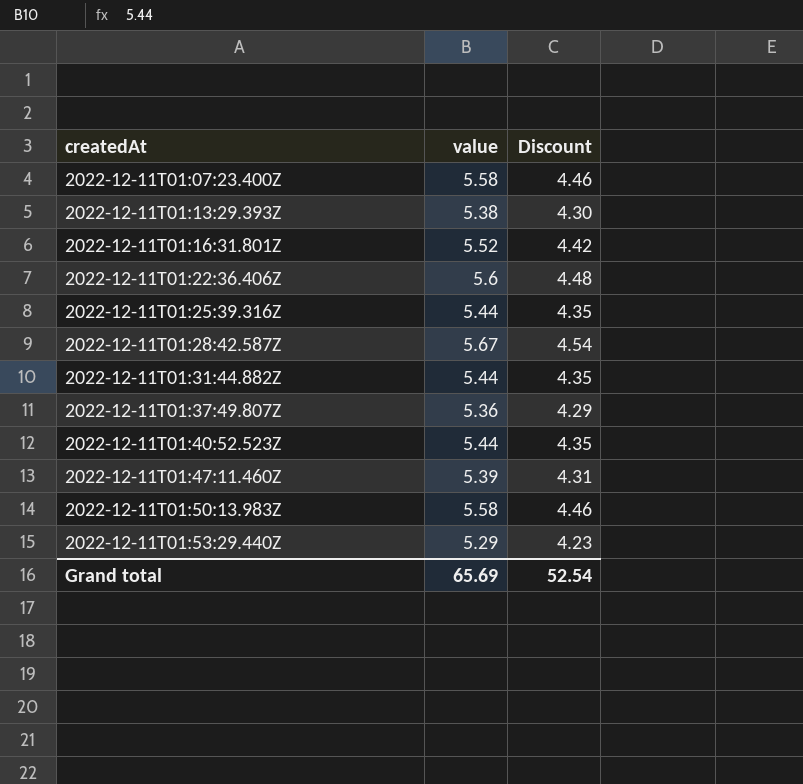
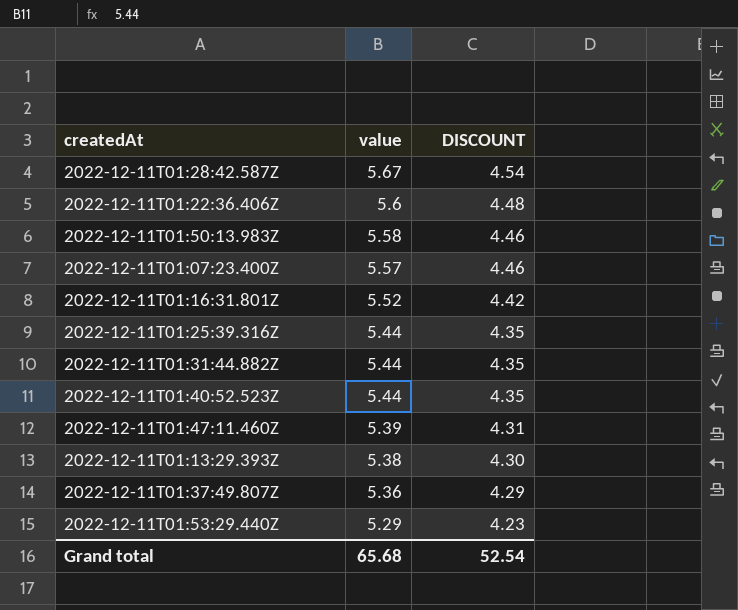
row order: createdAt ascending -> value descending
column name: Discount -> DISCOUNT
2022-12-11T01:07:23.400Z | value: 5.58 -> 5.57
Grand total | value: 65.69 -> 65.68

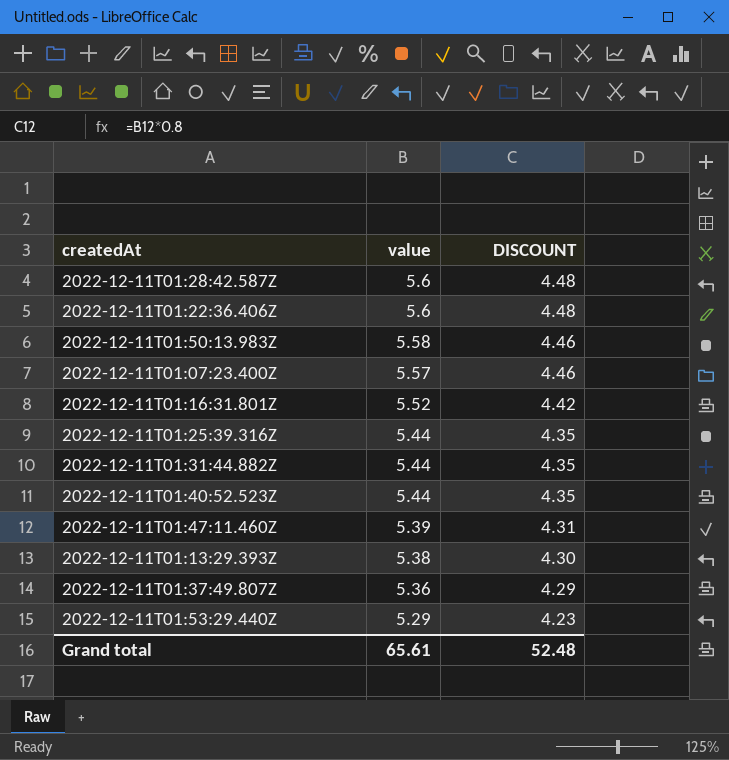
2022-12-11T01:28:42.587Z | value: 5.67 -> 5.6
2022-12-11T01:28:42.587Z | DISCOUNT: 4.54 -> 4.48
Grand total | value: 65.68 -> 65.61
Grand total | DISCOUNT: 52.54 -> 52.48

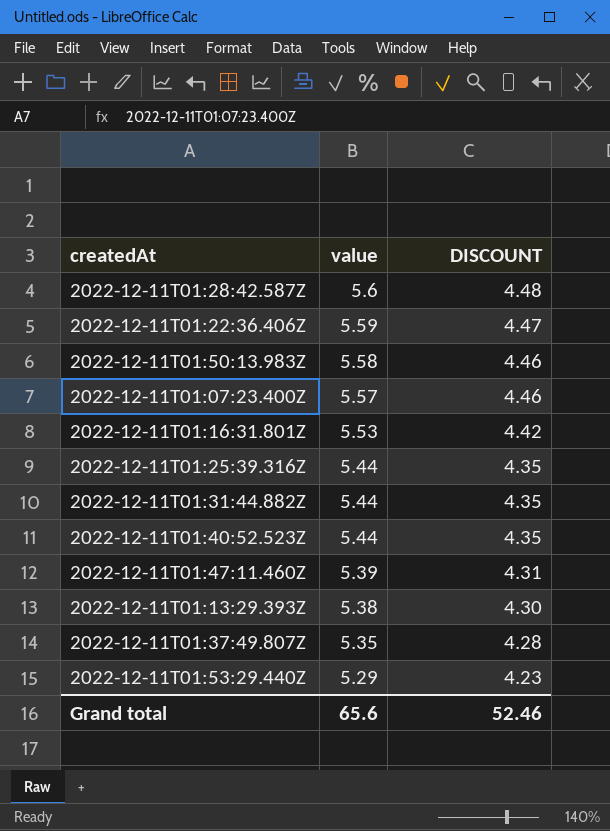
2022-12-11T01:22:36.406Z | value: 5.6 -> 5.59
2022-12-11T01:22:36.406Z | DISCOUNT: 4.48 -> 4.47
2022-12-11T01:16:31.801Z | value: 5.52 -> 5.53
2022-12-11T01:37:49.807Z | value: 5.36 -> 5.35
2022-12-11T01:37:49.807Z | DISCOUNT: 4.29 -> 4.28
Grand total | value: 65.61 -> 65.6
Grand total | DISCOUNT: 52.48 -> 52.46

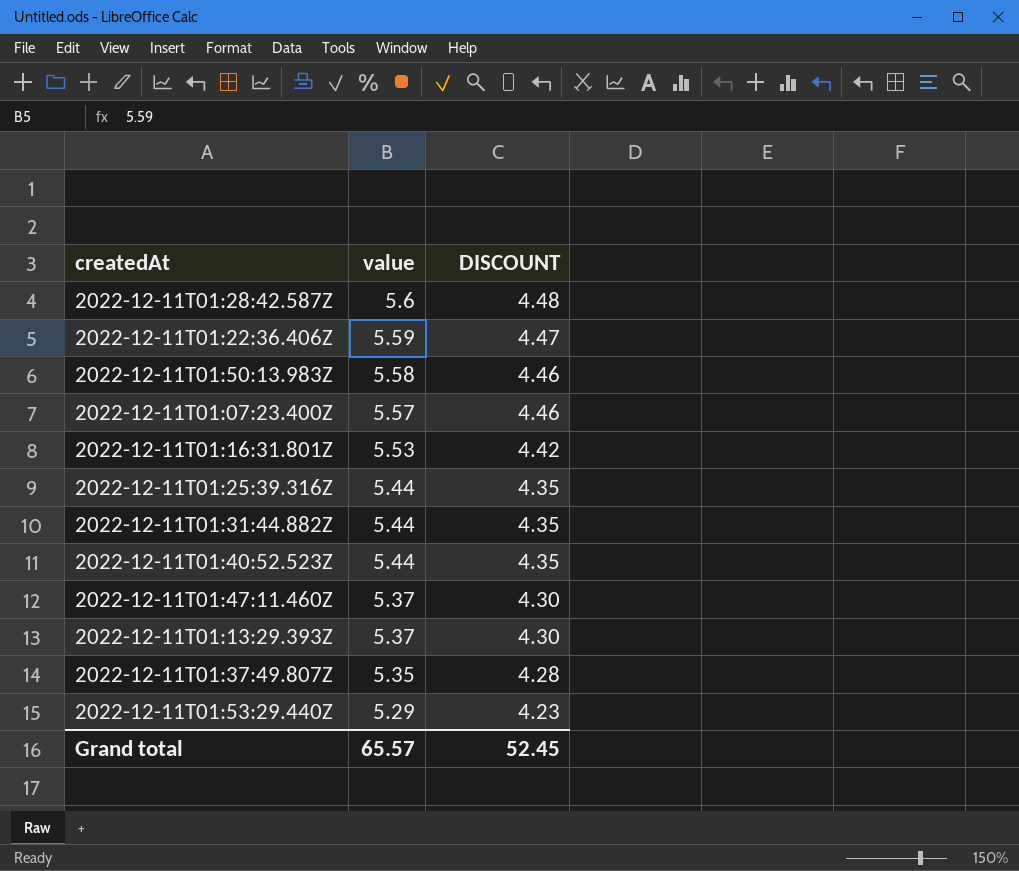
2022-12-11T01:47:11.460Z | value: 5.39 -> 5.37
2022-12-11T01:47:11.460Z | DISCOUNT: 4.31 -> 4.30
2022-12-11T01:13:29.393Z | value: 5.38 -> 5.37
Grand total | value: 65.6 -> 65.57
Grand total | DISCOUNT: 52.46 -> 52.45

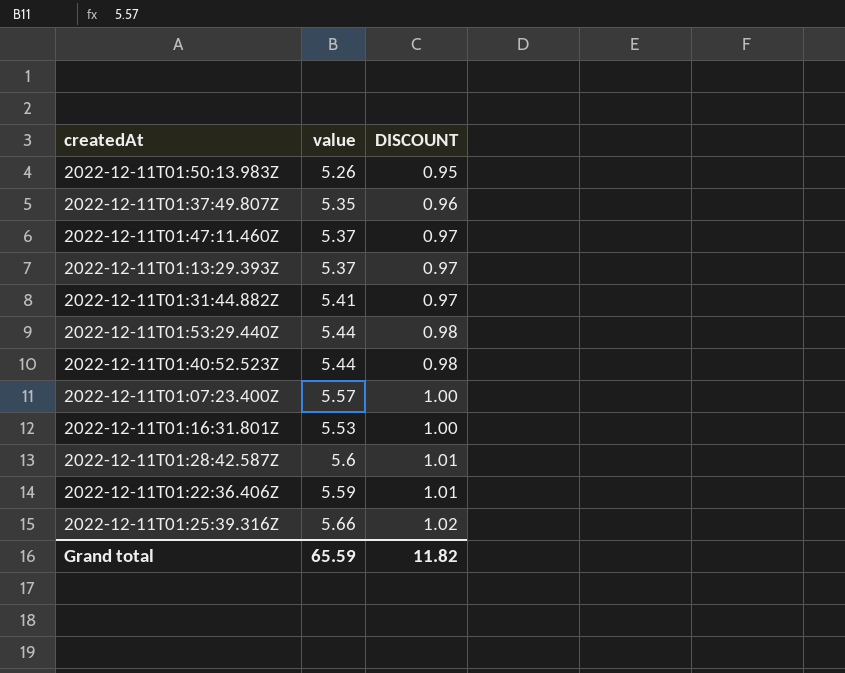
row order: value descending -> DISCOUNT ascending
column DISCOUNT | formula: [value] * 0.8 -> [value] * 0.18
2022-12-11T01:50:13.983Z | value: 5.58 -> 5.26
2022-12-11T01:31:44.882Z | value: 5.44 -> 5.41
2022-12-11T01:53:29.440Z | value: 5.29 -> 5.44
2022-12-11T01:25:39.316Z | value: 5.44 -> 5.66
Grand total | value: 65.57 -> 65.59
Grand total | DISCOUNT: 52.45 -> 11.82

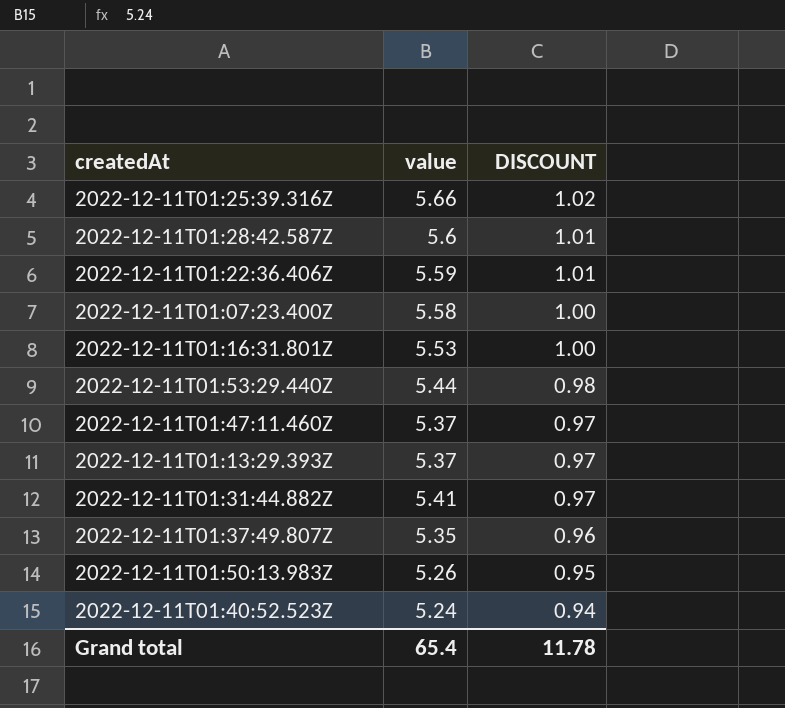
row order: DISCOUNT ascending -> DISCOUNT descending
2022-12-11T01:07:23.400Z | value: 5.57 -> 5.58
2022-12-11T01:40:52.523Z | value: 5.44 -> 5.24
2022-12-11T01:40:52.523Z | DISCOUNT: 0.98 -> 0.94
Grand total | value: 65.59 -> 65.4
Grand total | DISCOUNT: 11.82 -> 11.78

